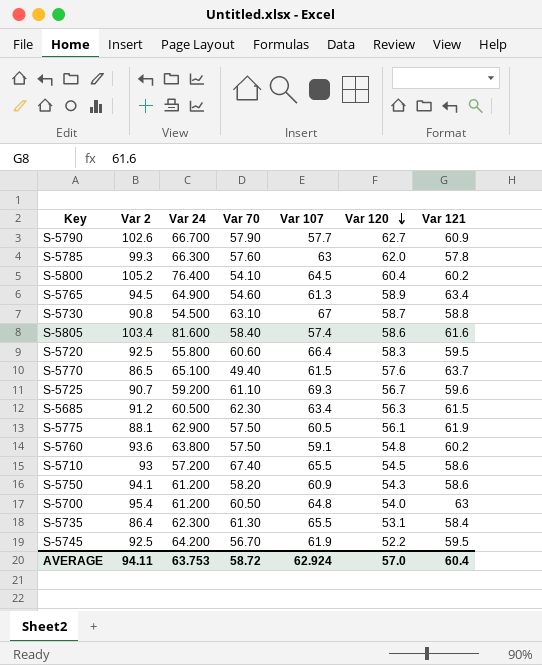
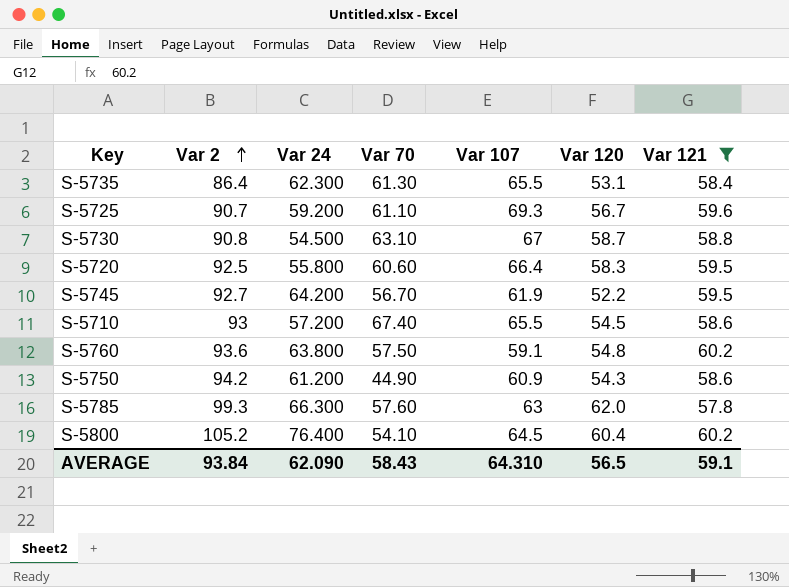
filter: none -> Var 121 <= 60.2
row order: Var 120 descending -> Var 2 ascending
S-5745 | Var 2: 92.5 -> 92.7
S-5750 | Var 2: 94.1 -> 94.2
S-5750 | Var 70: 58.20 -> 44.90
AVERAGE | Var 2: 94.11 -> 93.84
AVERAGE | Var 24: 63.753 -> 62.090
AVERAGE | Var 70: 58.72 -> 58.43
AVERAGE | Var 107: 62.924 -> 64.310
AVERAGE | Var 120: 57.0 -> 56.5
AVERAGE | Var 121: 60.4 -> 59.1

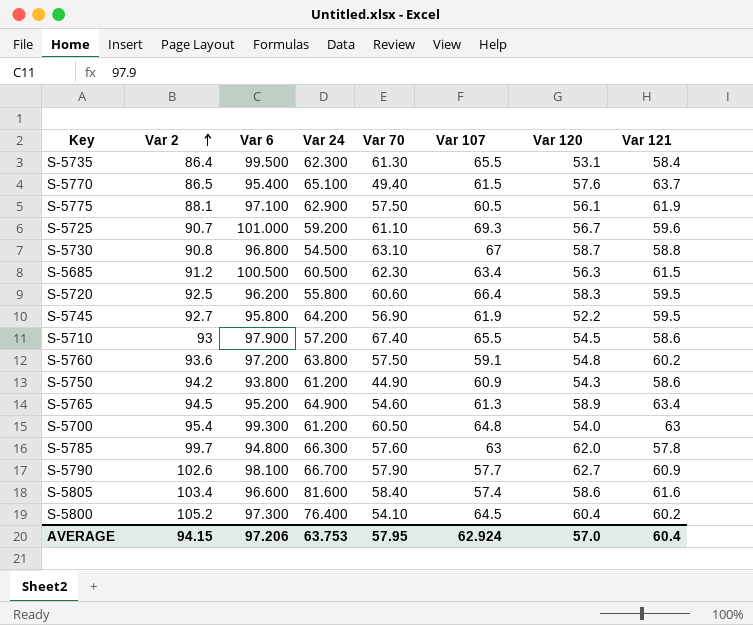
filter: Var 121 <= 60.2 -> none
column Var 6 | position: none -> 3
S-5745 | Var 70: 56.70 -> 56.90
S-5785 | Var 2: 99.3 -> 99.7
AVERAGE | Var 2: 93.84 -> 94.15
AVERAGE | Var 24: 62.090 -> 63.753
AVERAGE | Var 70: 58.43 -> 57.95
AVERAGE | Var 107: 64.310 -> 62.924
AVERAGE | Var 120: 56.5 -> 57.0
AVERAGE | Var 121: 59.1 -> 60.4

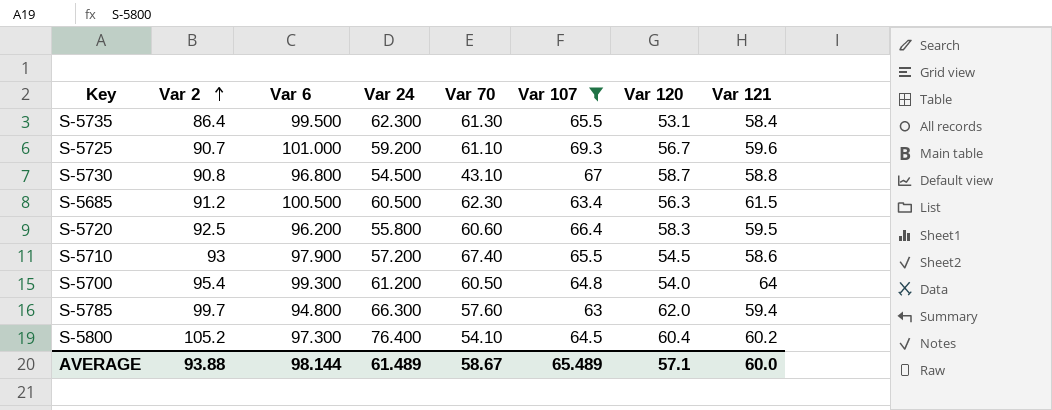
filter: none -> Var 107 >= 63
S-5730 | Var 70: 63.10 -> 43.10
S-5700 | Var 121: 63 -> 64
S-5785 | Var 121: 57.8 -> 59.4
AVERAGE | Var 2: 94.15 -> 93.88
AVERAGE | Var 6: 97.206 -> 98.144
AVERAGE | Var 24: 63.753 -> 61.489
AVERAGE | Var 70: 57.95 -> 58.67
AVERAGE | Var 107: 62.924 -> 65.489
AVERAGE | Var 120: 57.0 -> 57.1
AVERAGE | Var 121: 60.4 -> 60.0

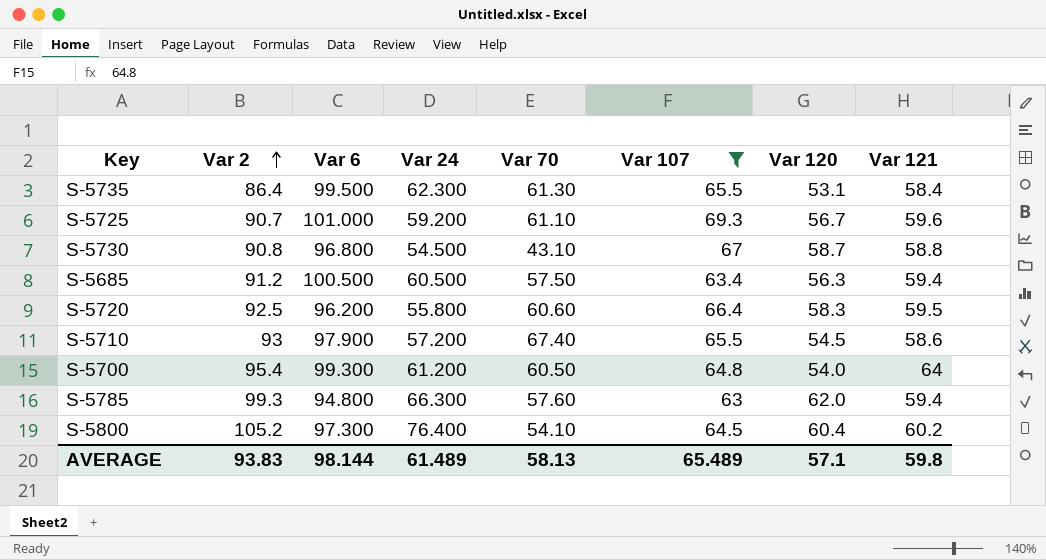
S-5685 | Var 70: 62.30 -> 57.50
S-5685 | Var 121: 61.5 -> 59.4
S-5785 | Var 2: 99.7 -> 99.3
AVERAGE | Var 2: 93.88 -> 93.83
AVERAGE | Var 70: 58.67 -> 58.13
AVERAGE | Var 121: 60.0 -> 59.8

